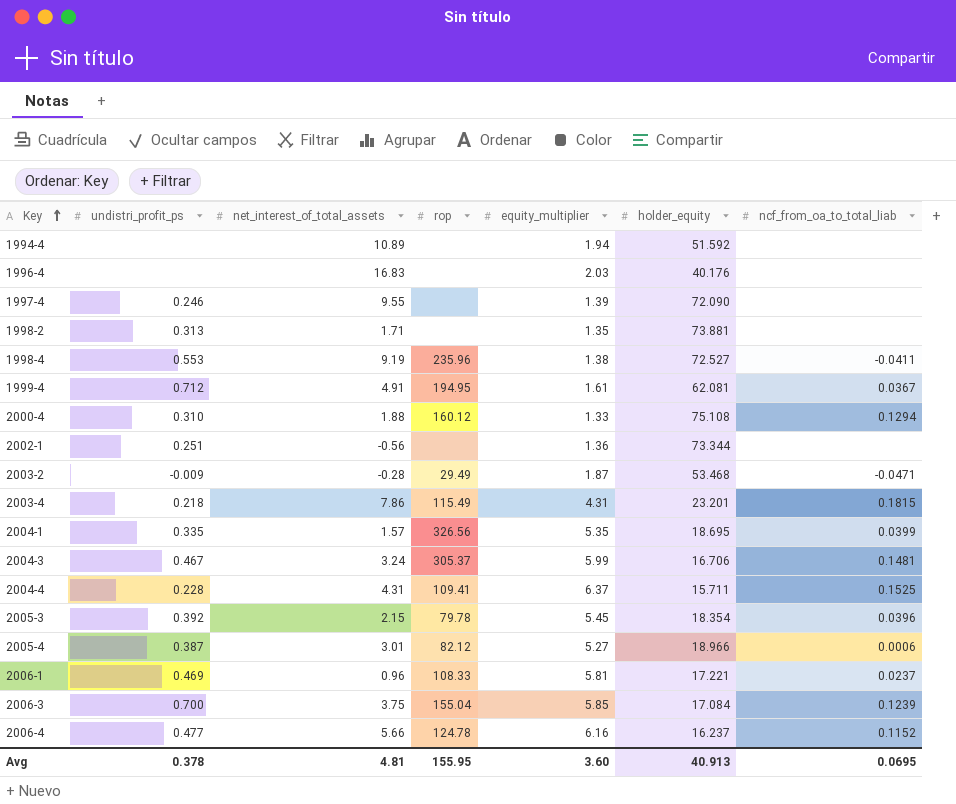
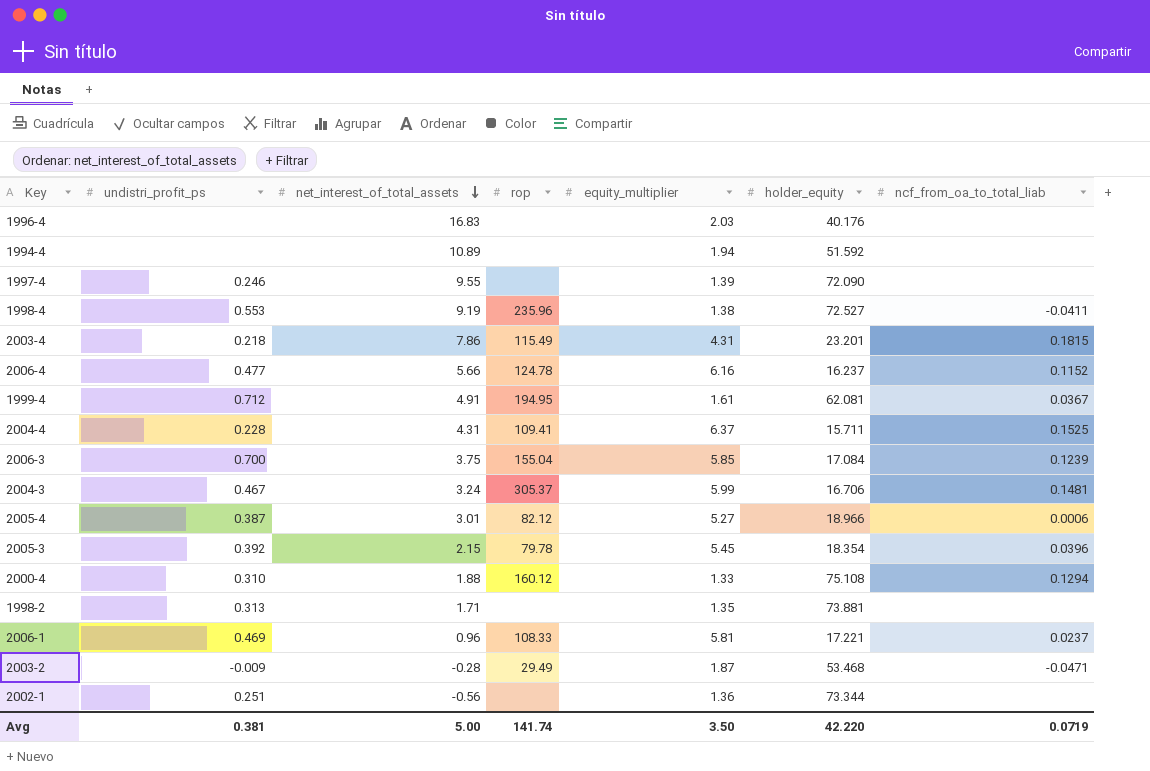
row order: Key ascending -> net_interest_of_total_assets descending
row 2004-1: 0.335 | 1.57 | 326.56 | 5.35 | 18.695 | 0.0399 -> none
Avg | undistri_profit_ps: 0.378 -> 0.381
Avg | net_interest_of_total_assets: 4.81 -> 5.00
Avg | rop: 155.95 -> 141.74
Avg | equity_multiplier: 3.60 -> 3.50
Avg | holder_equity: 40.913 -> 42.220
Avg | ncf_from_oa_to_total_liab: 0.0695 -> 0.0719

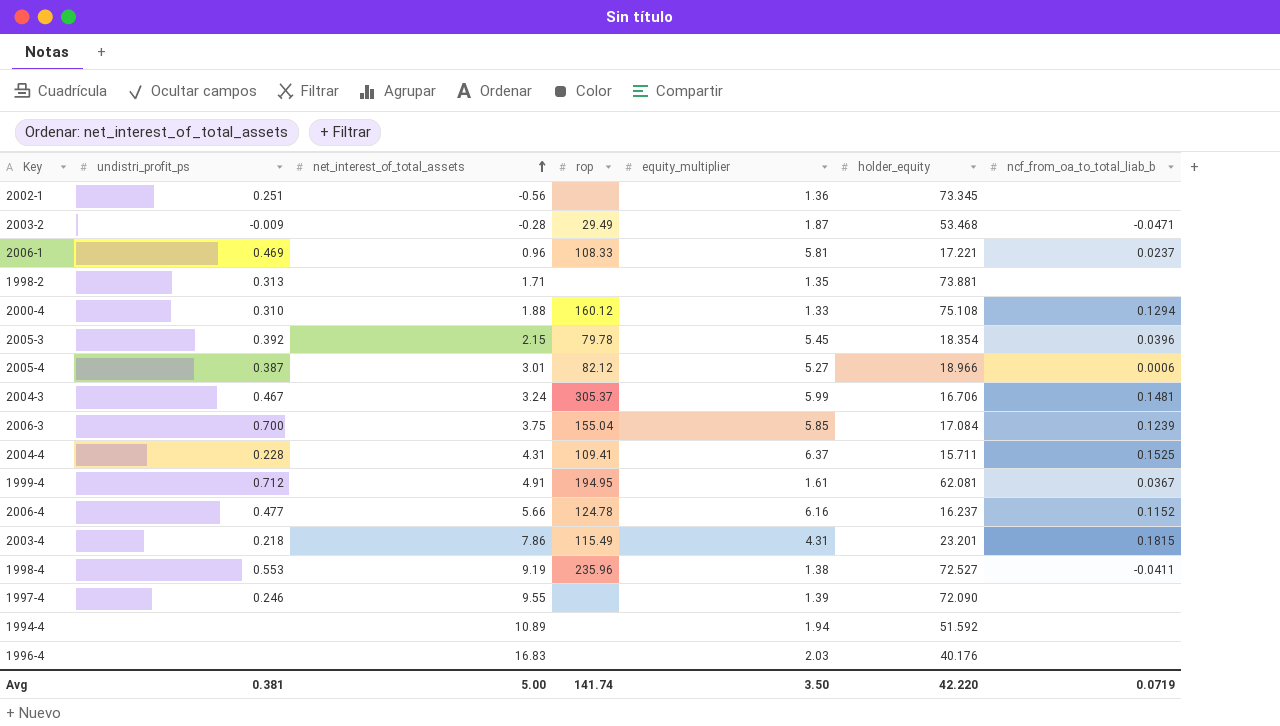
row order: net_interest_of_total_assets descending -> net_interest_of_total_assets ascending
column name: ncf_from_oa_to_total_liab -> ncf_from_oa_to_total_liab_b
2002-1 | holder_equity: 73.344 -> 73.345

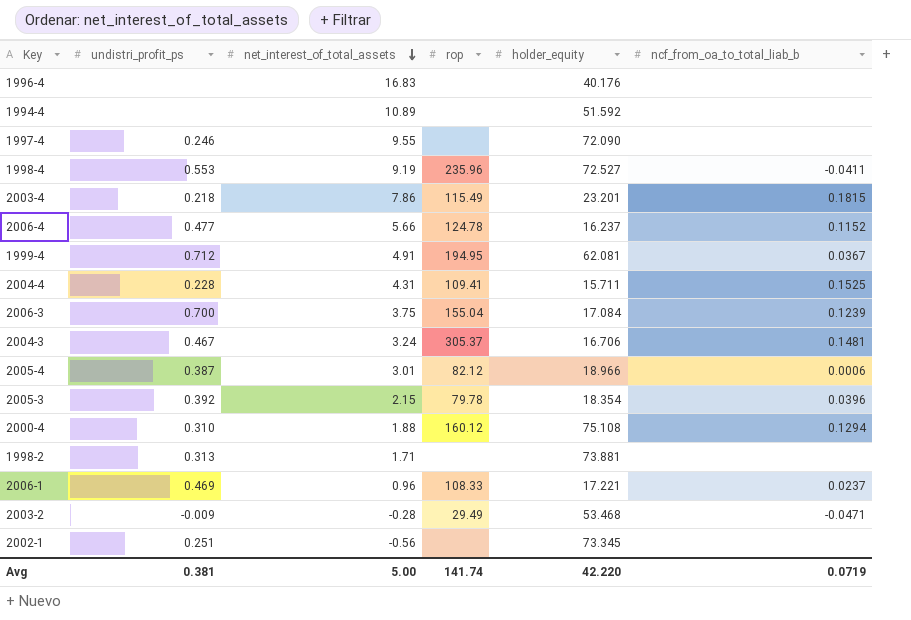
row order: net_interest_of_total_assets ascending -> net_interest_of_total_assets descending
column equity_multiplier | position: 5 -> none

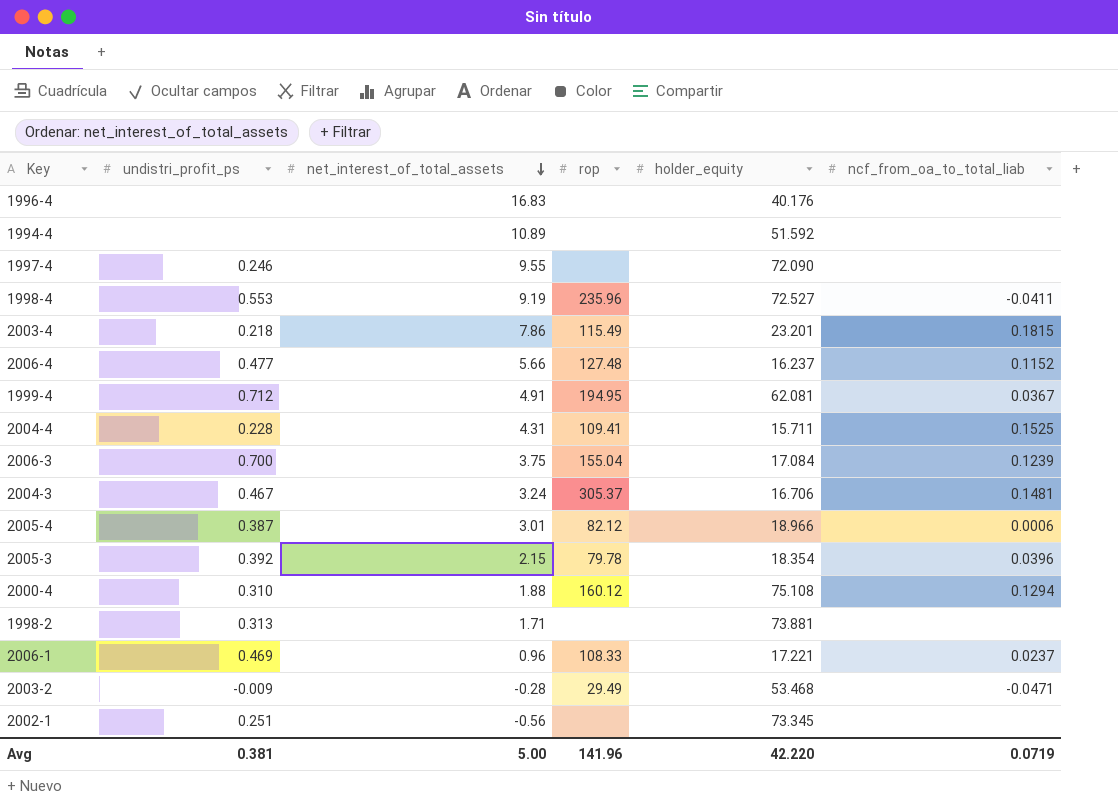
column name: ncf_from_oa_to_total_liab_b -> ncf_from_oa_to_total_liab
2006-4 | rop: 124.78 -> 127.48
Avg | rop: 141.74 -> 141.96

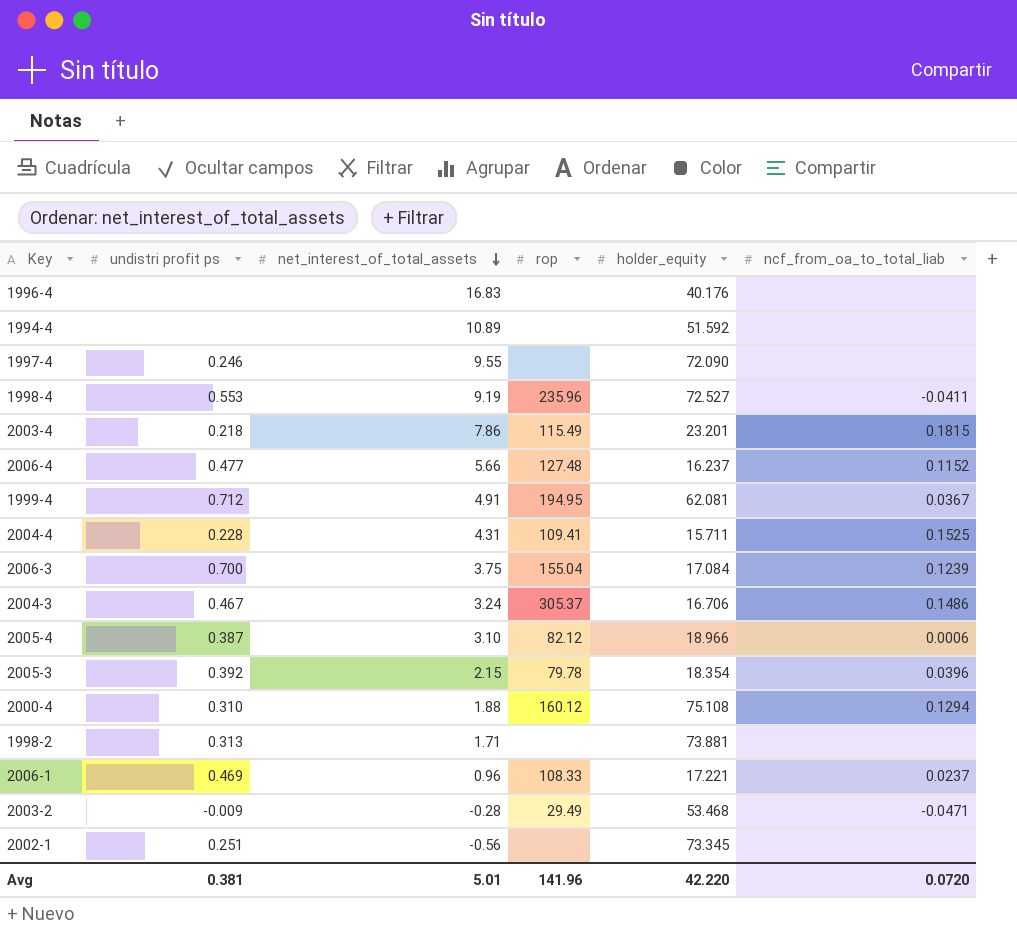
column name: undistri_profit_ps -> undistri profit ps
2004-3 | ncf_from_oa_to_total_liab: 0.1481 -> 0.1486
2005-4 | net_interest_of_total_assets: 3.01 -> 3.10
Avg | net_interest_of_total_assets: 5.00 -> 5.01
Avg | ncf_from_oa_to_total_liab: 0.0719 -> 0.0720

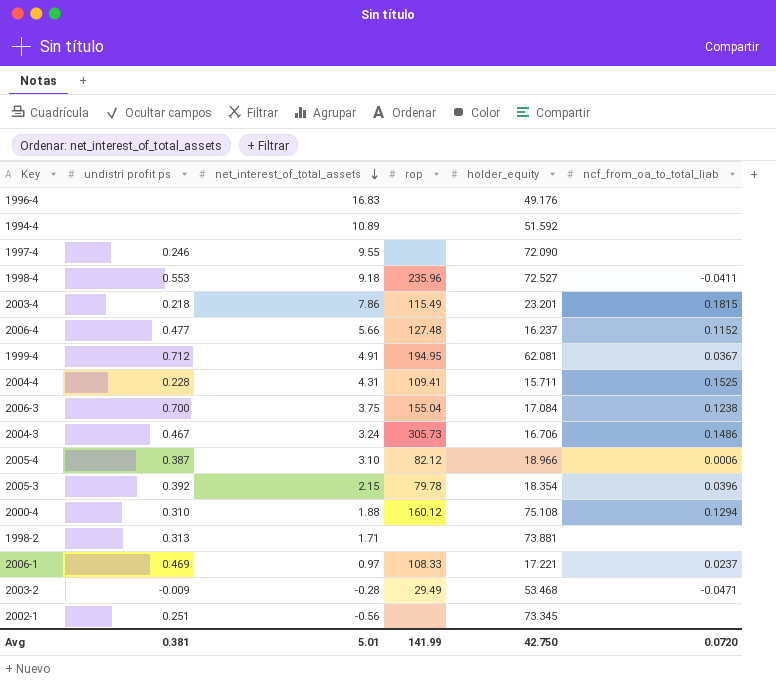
1996-4 | holder_equity: 40.176 -> 49.176
1998-4 | net_interest_of_total_assets: 9.19 -> 9.18
2006-3 | ncf_from_oa_to_total_liab: 0.1239 -> 0.1238
2004-3 | rop: 305.37 -> 305.73
2006-1 | net_interest_of_total_assets: 0.96 -> 0.97
Avg | rop: 141.96 -> 141.99
Avg | holder_equity: 42.220 -> 42.750

